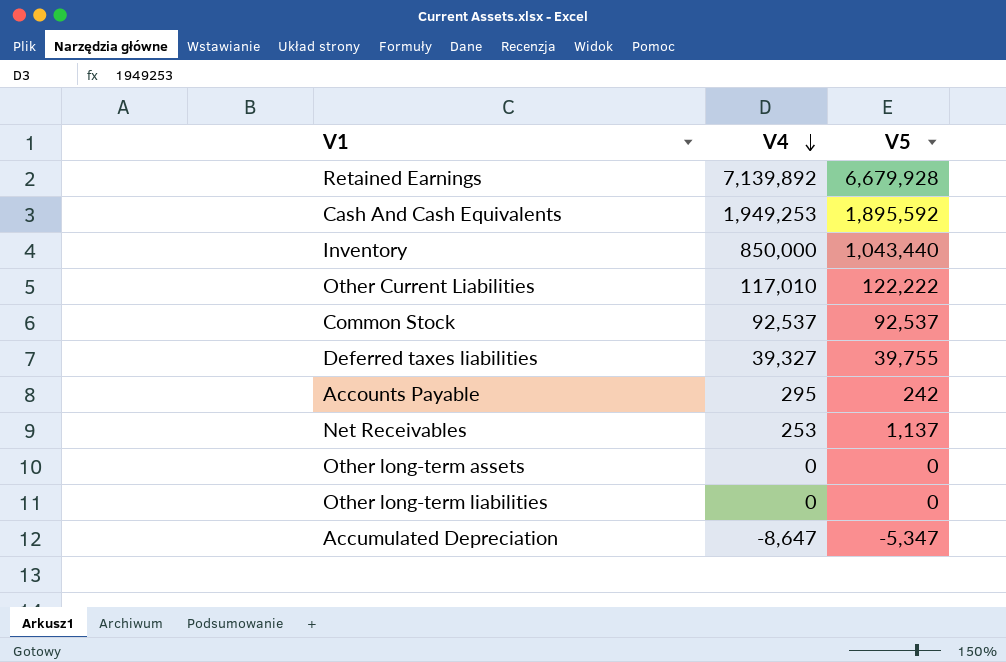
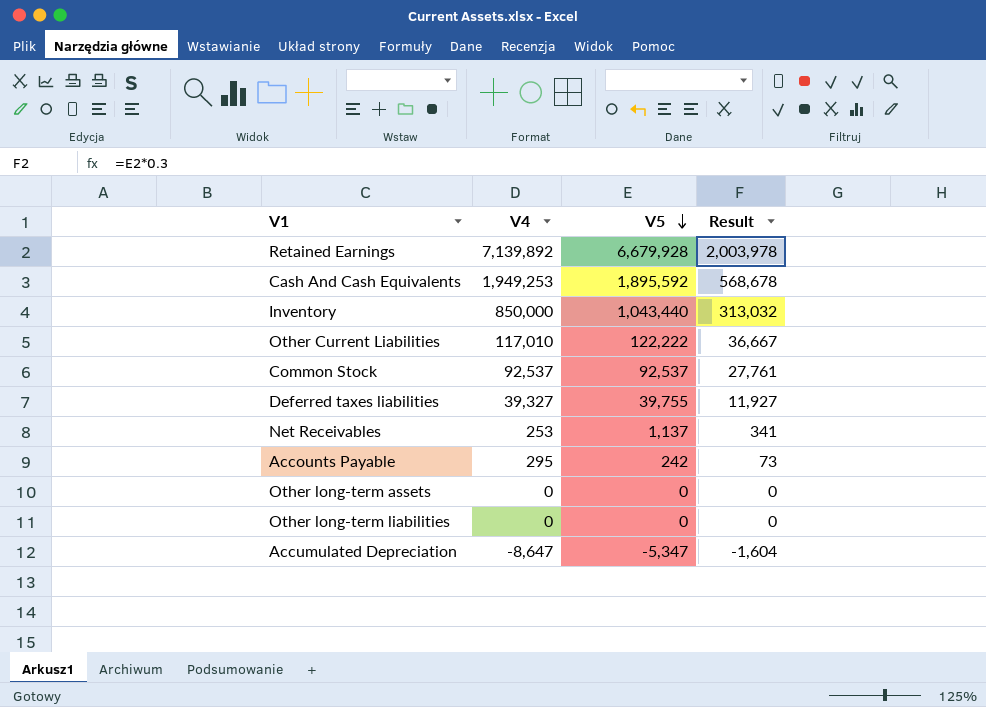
row order: V4 descending -> V5 descending
column Result | formula: none -> [V5] * 0.3

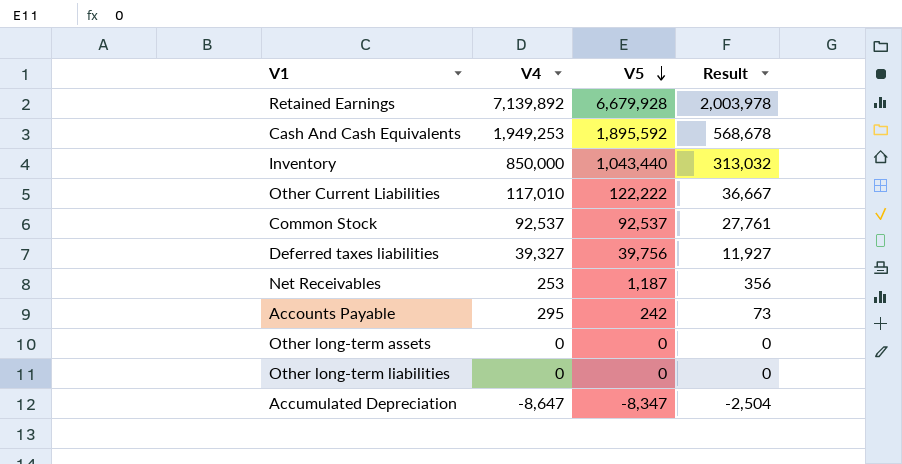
Deferred taxes liabilities | V5: 39,755 -> 39,756
Net Receivables | V5: 1,137 -> 1,187
Net Receivables | Result: 341 -> 356
Accumulated Depreciation | V5: -5,347 -> -8,347
Accumulated Depreciation | Result: -1,604 -> -2,504

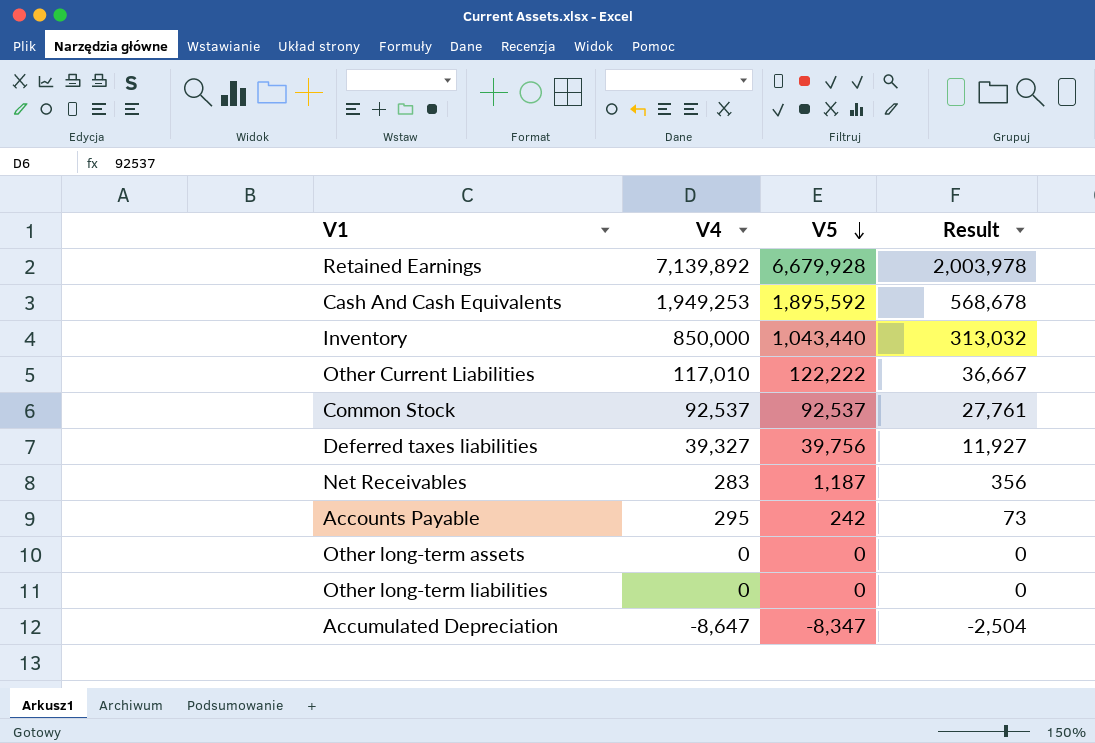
Net Receivables | V4: 253 -> 283

